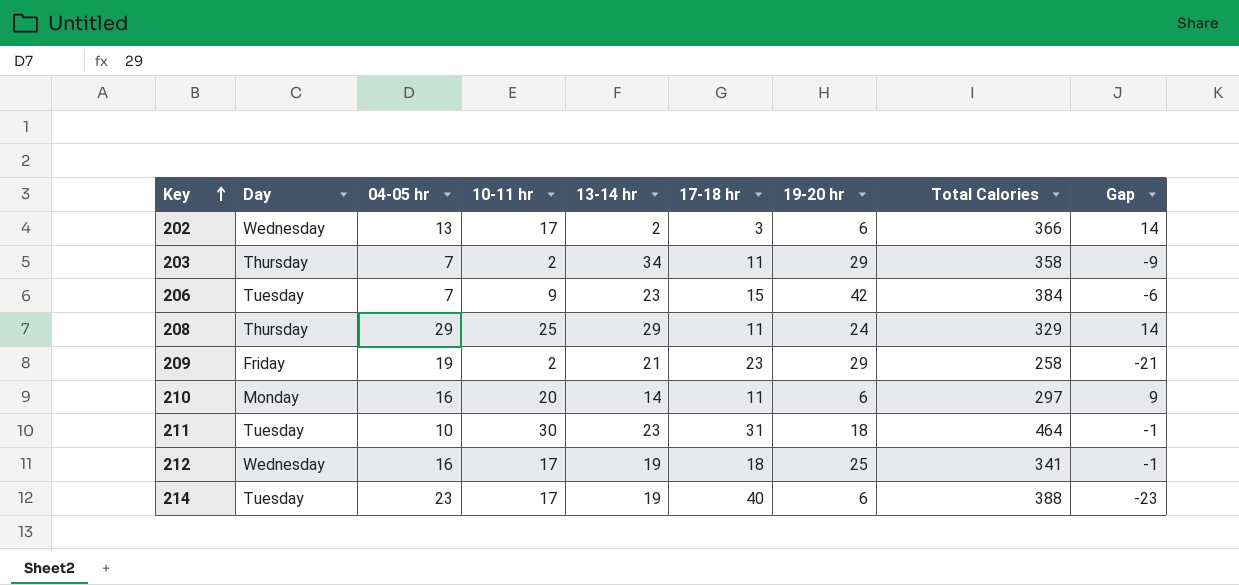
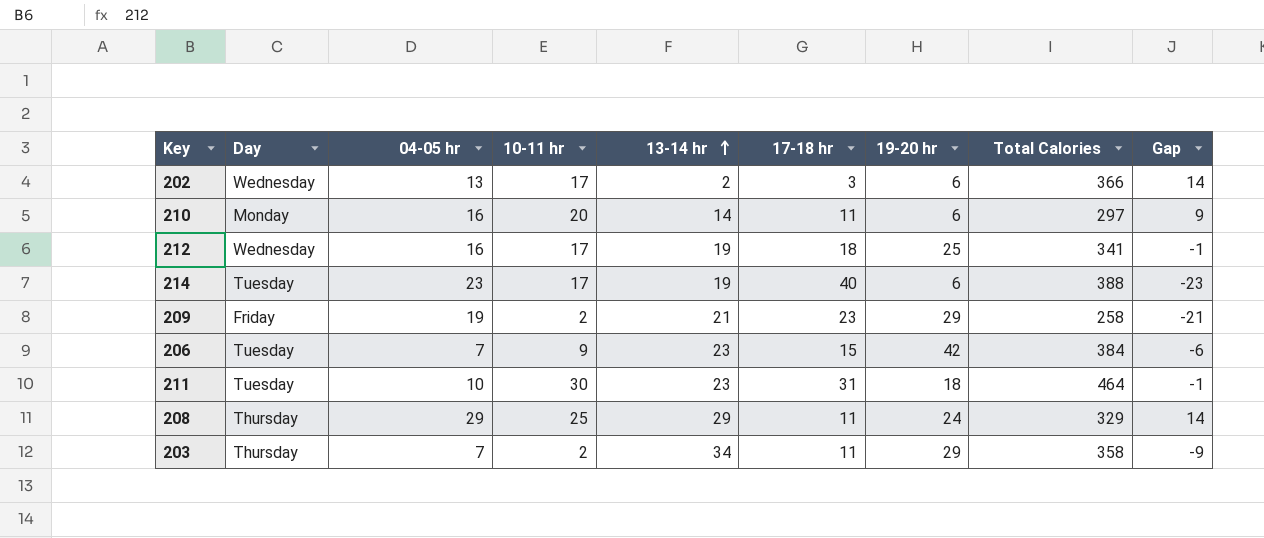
row order: Key ascending -> 13-14 hr ascending

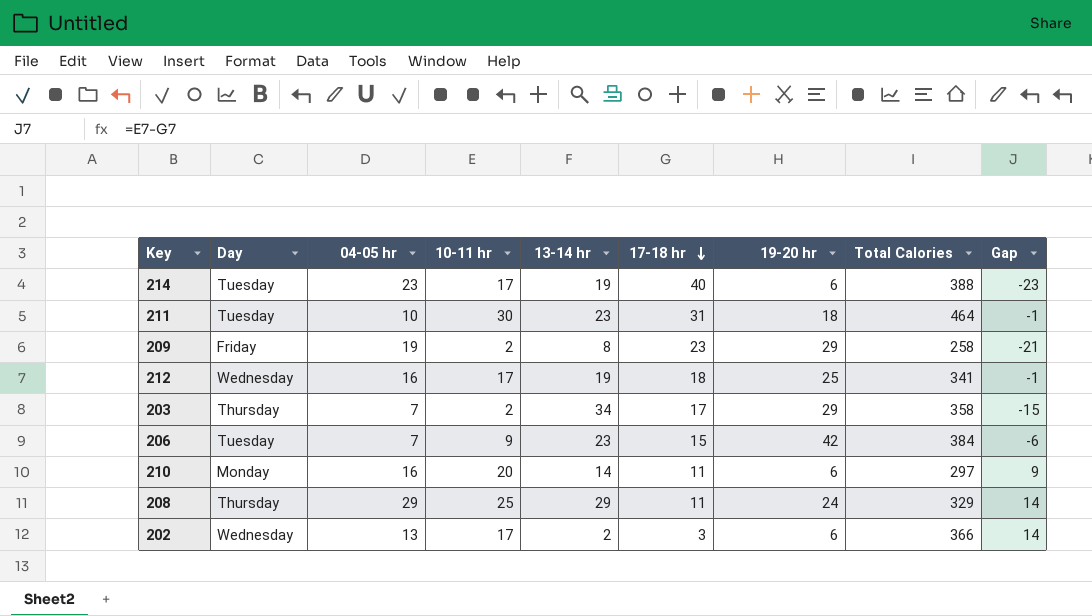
row order: 13-14 hr ascending -> 17-18 hr descending
209 | 13-14 hr: 21 -> 8
203 | 17-18 hr: 11 -> 17
203 | Gap: -9 -> -15

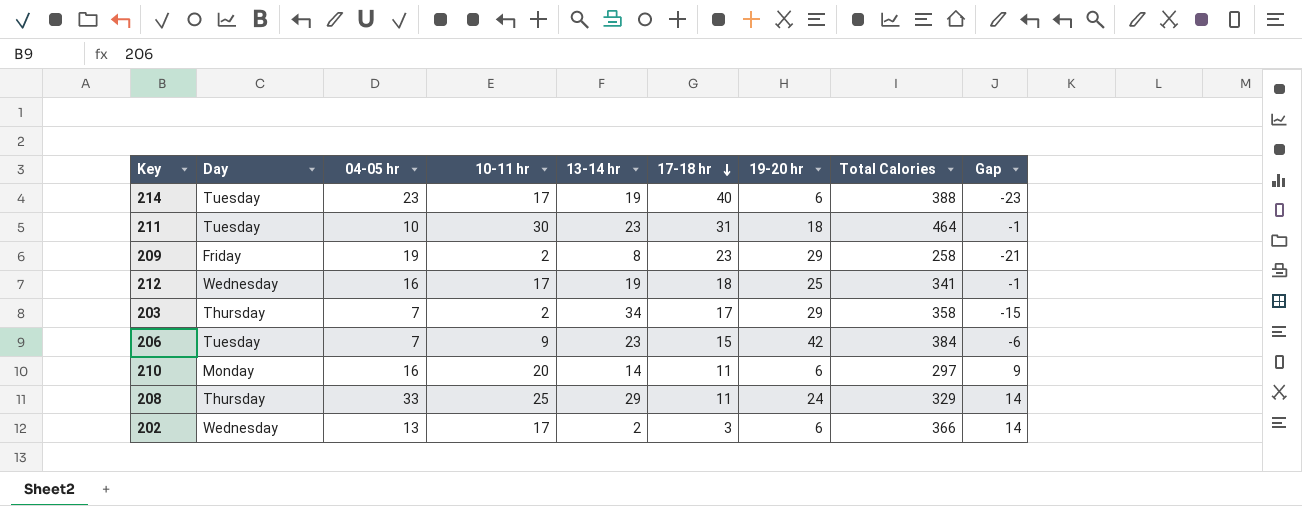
208 | 04-05 hr: 29 -> 33

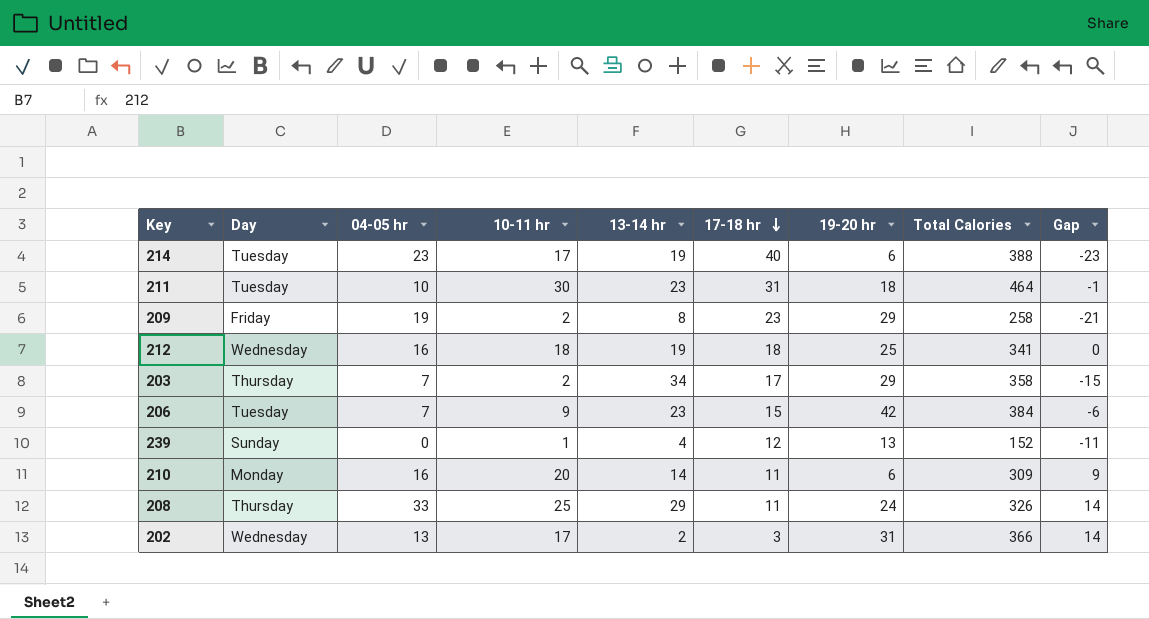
212 | 10-11 hr: 17 -> 18
212 | Gap: -1 -> 0
row 239: none -> Sunday | 0 | 1 | 4 | 12 | 13 | 152 | -11
210 | Total Calories: 297 -> 309
208 | Total Calories: 329 -> 326
202 | 19-20 hr: 6 -> 31

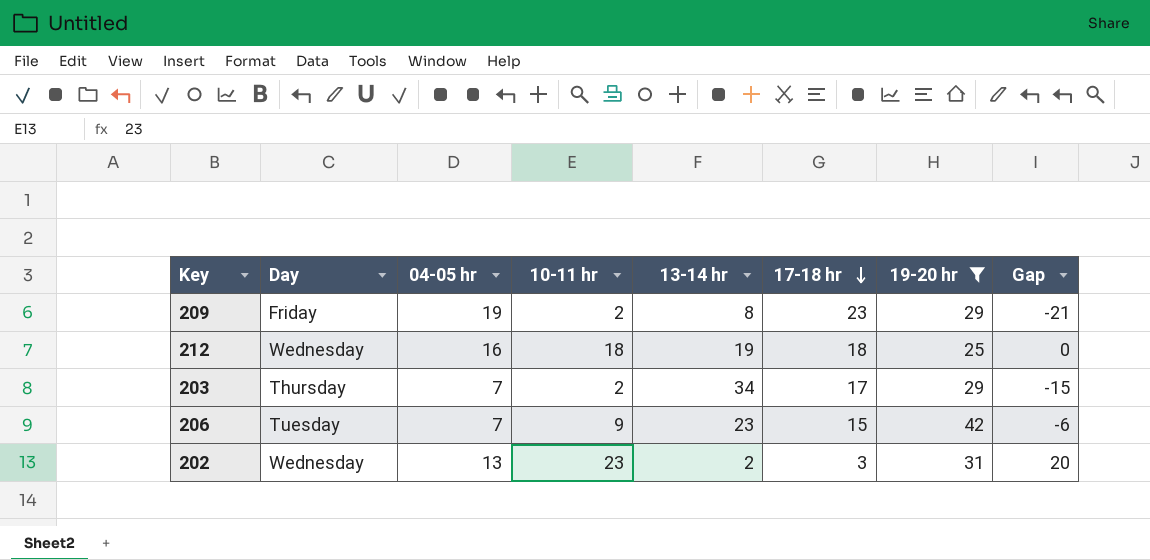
filter: none -> 19-20 hr >= 25
column Total Calories | position: 8 -> none
202 | 10-11 hr: 17 -> 23
202 | Gap: 14 -> 20

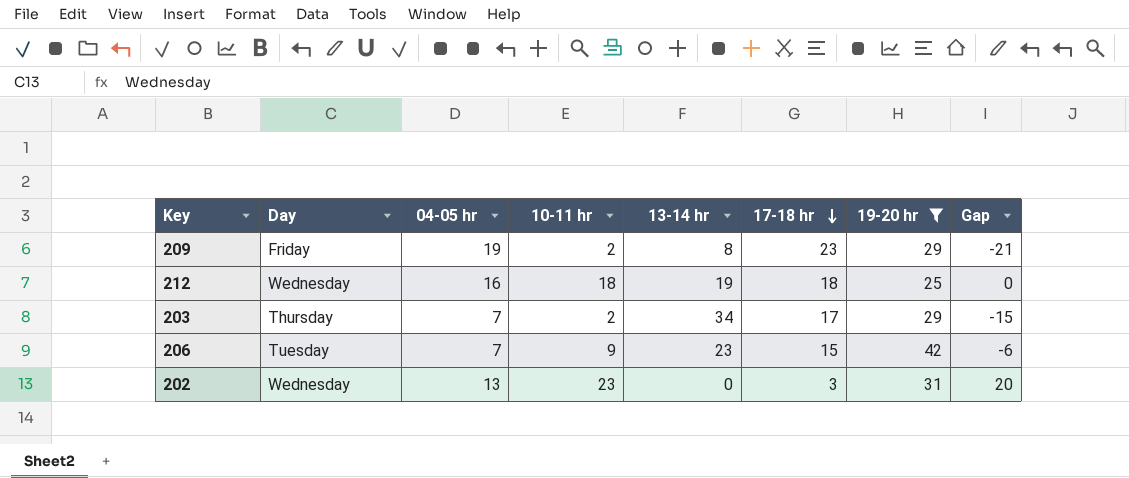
202 | 13-14 hr: 2 -> 0

